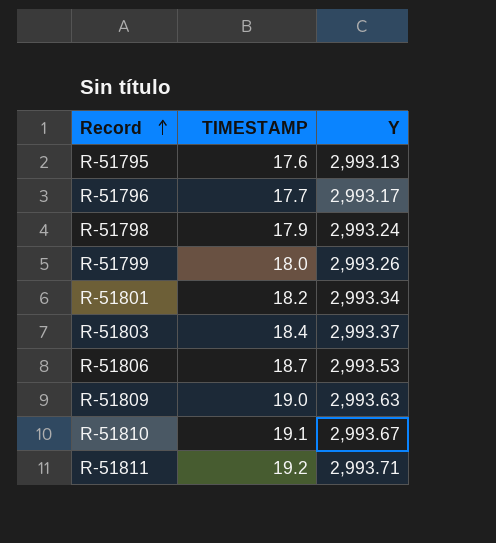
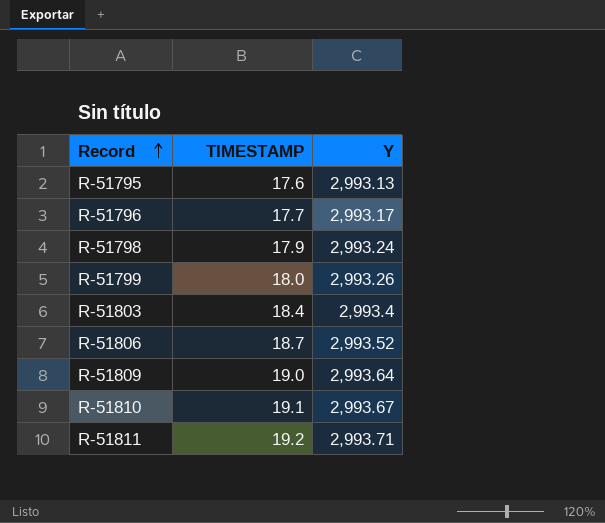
row R-51801: 18.2 | 2,993.34 -> none
R-51803 | Y: 2,993.37 -> 2,993.4
R-51806 | Y: 2,993.53 -> 2,993.52
R-51809 | Y: 2,993.63 -> 2,993.64

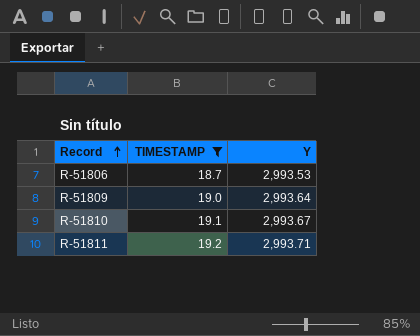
filter: none -> TIMESTAMP >= 18.7
R-51806 | Y: 2,993.52 -> 2,993.53

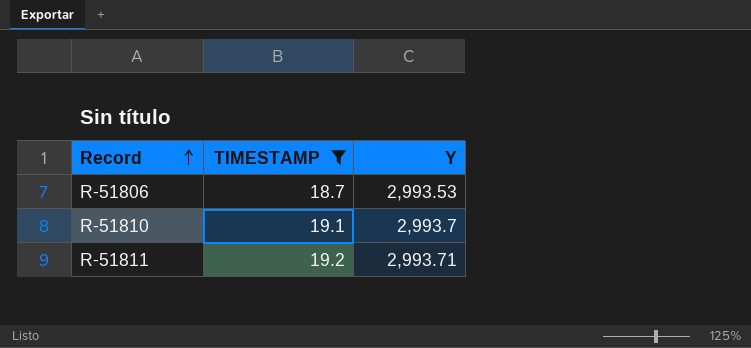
row R-51809: 19.0 | 2,993.64 -> none
R-51810 | Y: 2,993.67 -> 2,993.7

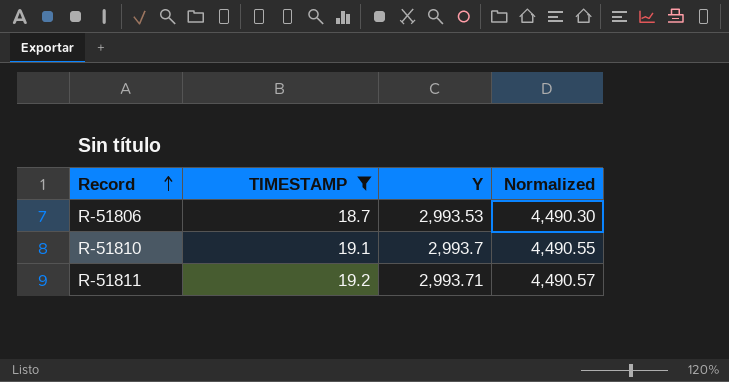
column Normalized | formula: none -> [Y] * 1.5

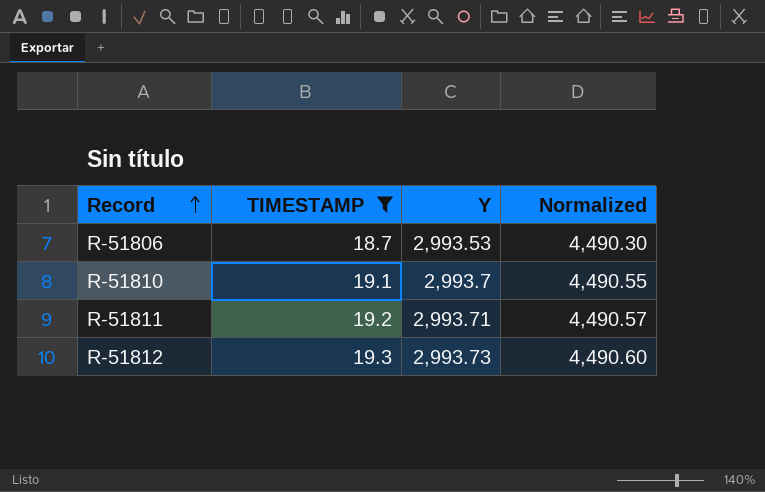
row R-51812: none -> 19.3 | 2,993.73 | 4,490.60

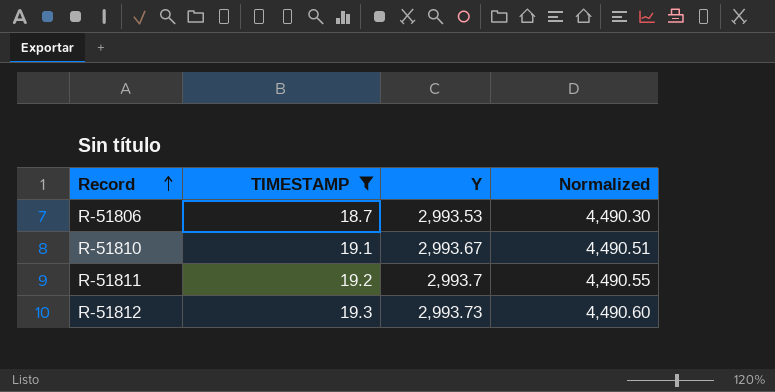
R-51810 | Y: 2,993.7 -> 2,993.67
R-51810 | Normalized: 4,490.55 -> 4,490.51
R-51811 | Y: 2,993.71 -> 2,993.7
R-51811 | Normalized: 4,490.57 -> 4,490.55

